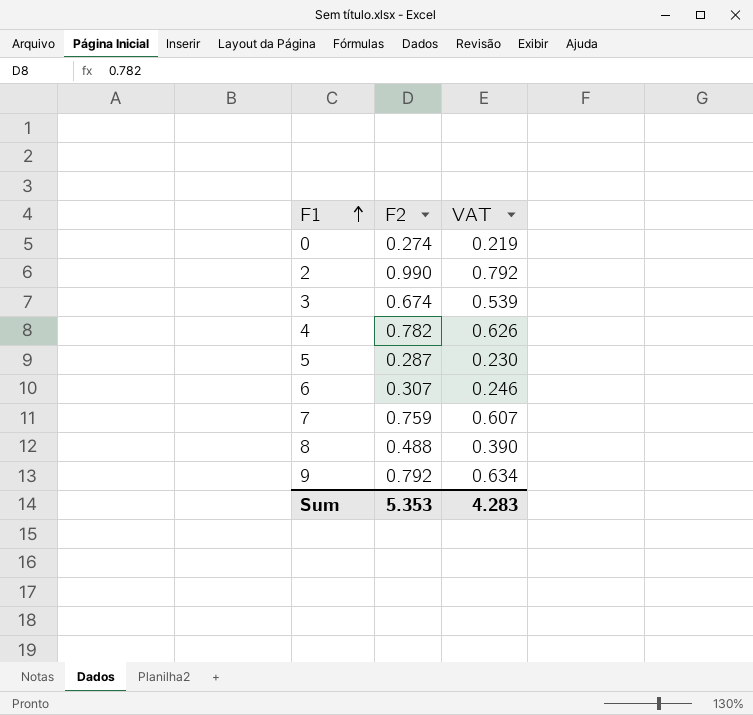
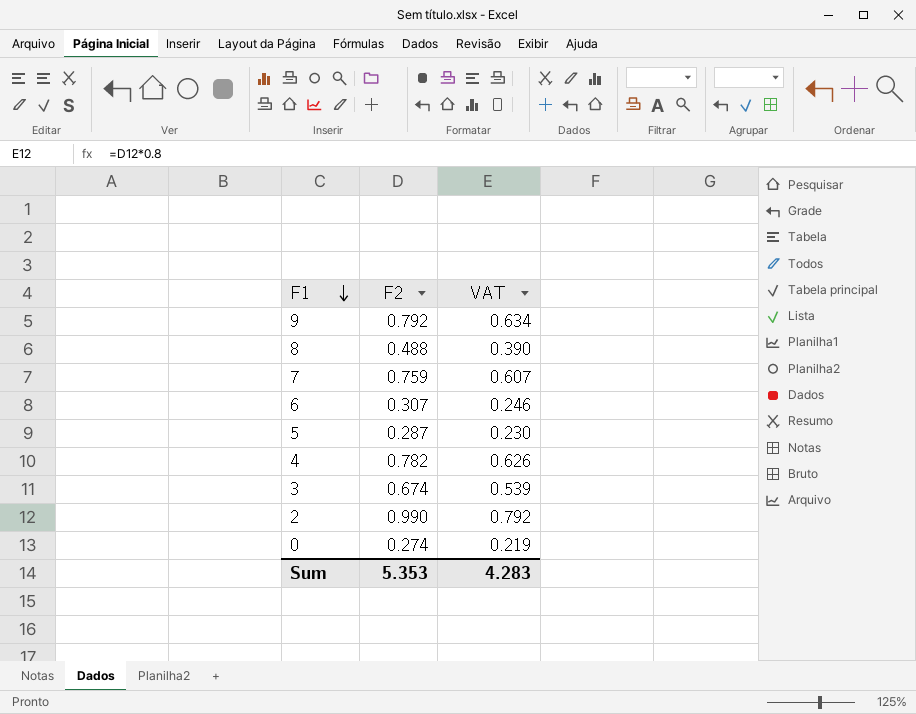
row order: F1 ascending -> F1 descending

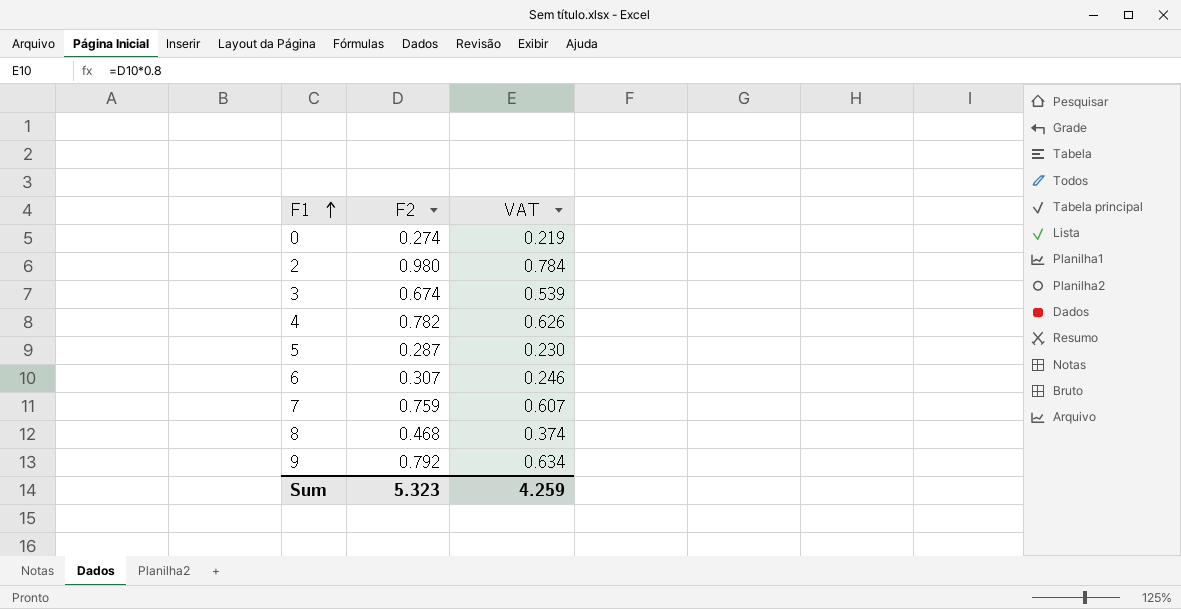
row order: F1 descending -> F1 ascending
2 | F2: 0.990 -> 0.980
2 | VAT: 0.792 -> 0.784
8 | F2: 0.488 -> 0.468
8 | VAT: 0.390 -> 0.374
Sum | F2: 5.353 -> 5.323
Sum | VAT: 4.283 -> 4.259

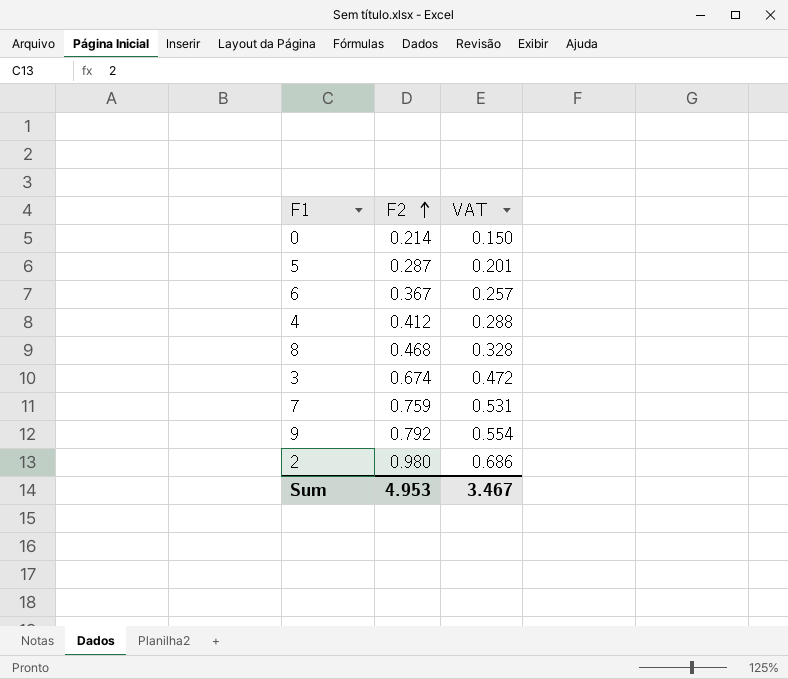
row order: F1 ascending -> F2 ascending
column VAT | formula: [F2] * 0.8 -> [F2] * 0.7
0 | F2: 0.274 -> 0.214
6 | F2: 0.307 -> 0.367
4 | F2: 0.782 -> 0.412
Sum | F2: 5.323 -> 4.953
Sum | VAT: 4.259 -> 3.467

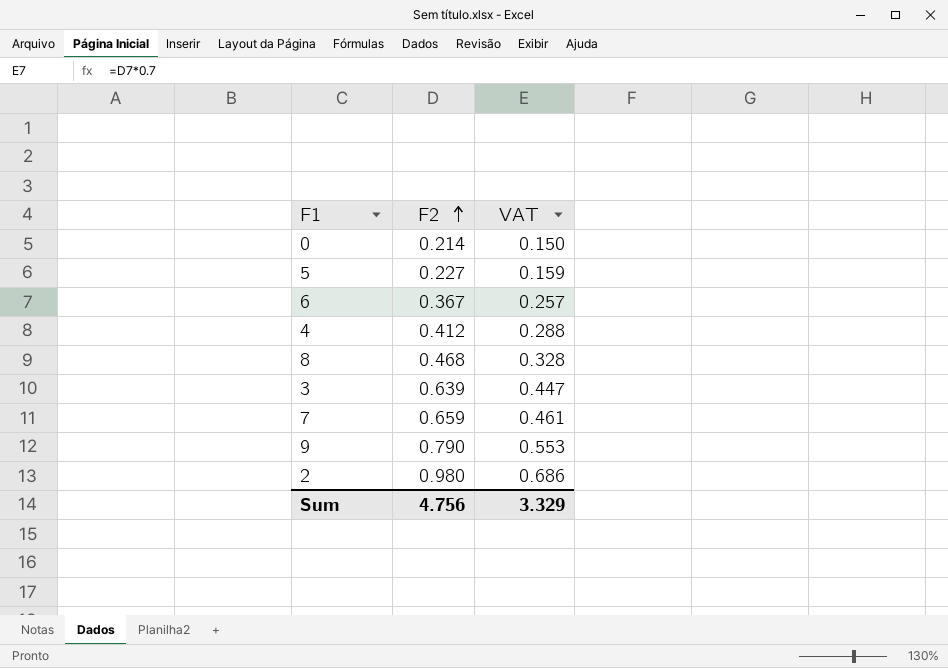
5 | F2: 0.287 -> 0.227
5 | VAT: 0.201 -> 0.159
3 | F2: 0.674 -> 0.639
3 | VAT: 0.472 -> 0.447
7 | F2: 0.759 -> 0.659
7 | VAT: 0.531 -> 0.461
9 | F2: 0.792 -> 0.790
9 | VAT: 0.554 -> 0.553
Sum | F2: 4.953 -> 4.756
Sum | VAT: 3.467 -> 3.329

